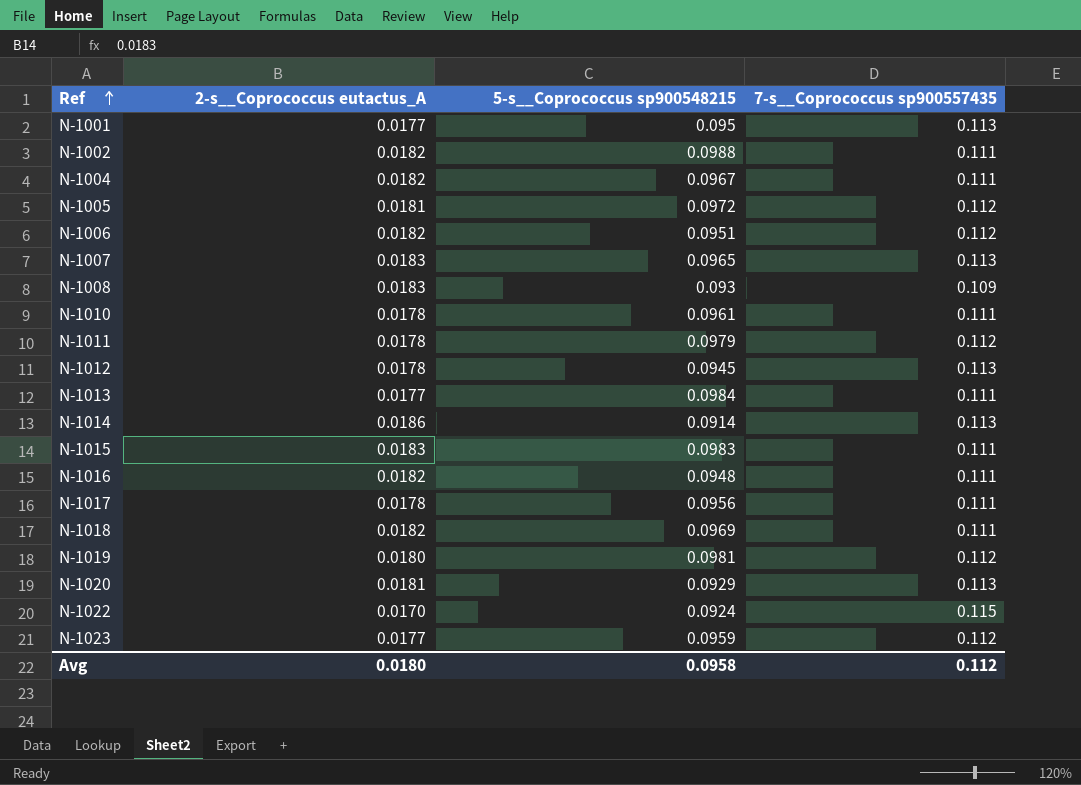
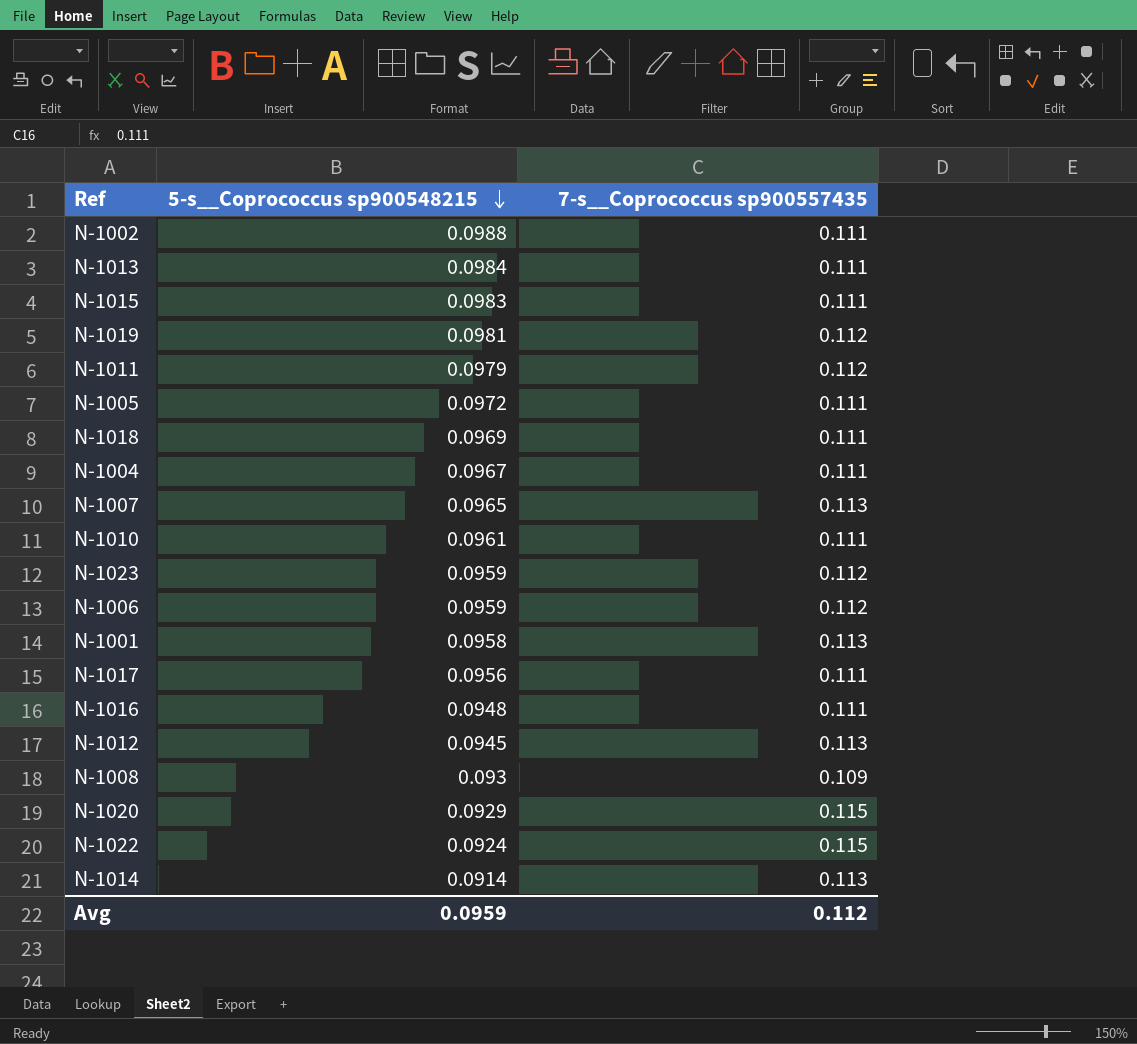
row order: Ref ascending -> 5-s__Coprococcus sp900548215 descending
column 2-s__Coprococcus eutactus_A | position: 2 -> none
N-1005 | 7-s__Coprococcus sp900557435: 0.112 -> 0.111
N-1006 | 5-s__Coprococcus sp900548215: 0.0951 -> 0.0959
N-1001 | 5-s__Coprococcus sp900548215: 0.095 -> 0.0958
N-1020 | 7-s__Coprococcus sp900557435: 0.113 -> 0.115
Avg | 5-s__Coprococcus sp900548215: 0.0958 -> 0.0959

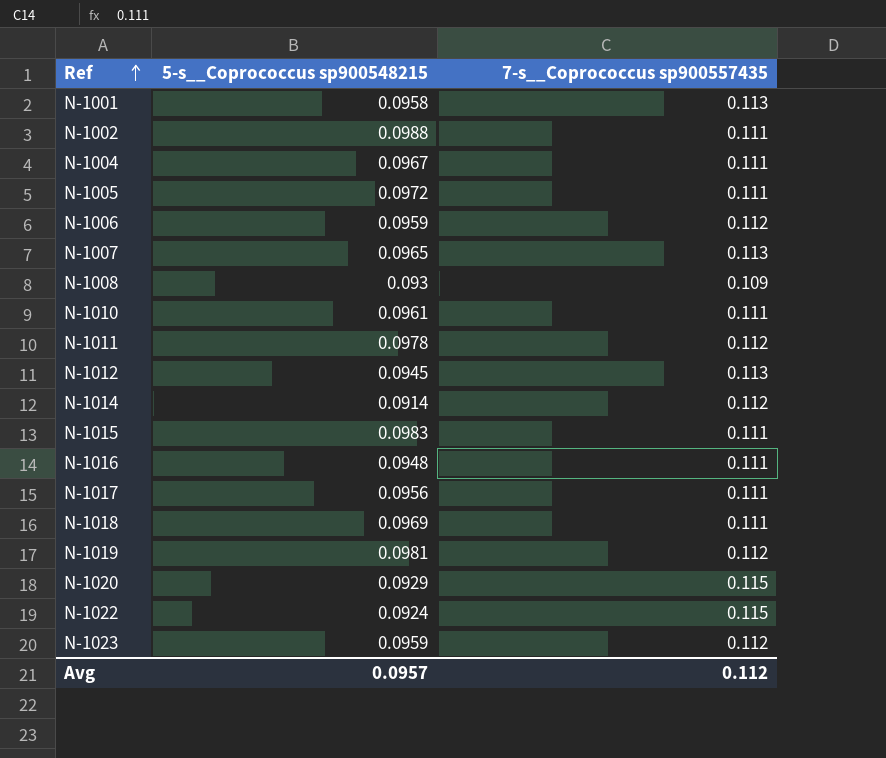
row order: 5-s__Coprococcus sp900548215 descending -> Ref ascending
row N-1013: 0.0984 | 0.111 -> none
N-1011 | 5-s__Coprococcus sp900548215: 0.0979 -> 0.0978
N-1014 | 7-s__Coprococcus sp900557435: 0.113 -> 0.112
Avg | 5-s__Coprococcus sp900548215: 0.0959 -> 0.0957

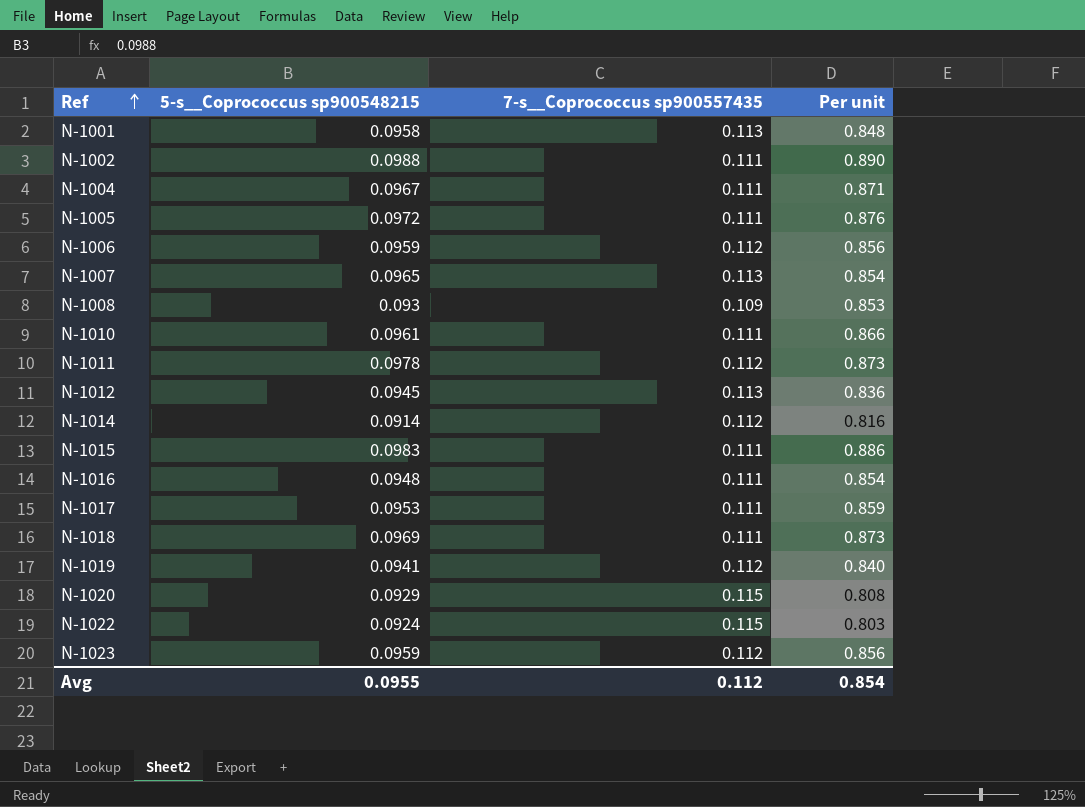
column Per unit | formula: none -> [5-s__Coprococcus sp900548215] / [7-s__Coprococcus sp900557435]
N-1017 | 5-s__Coprococcus sp900548215: 0.0956 -> 0.0953
N-1019 | 5-s__Coprococcus sp900548215: 0.0981 -> 0.0941
Avg | 5-s__Coprococcus sp900548215: 0.0957 -> 0.0955

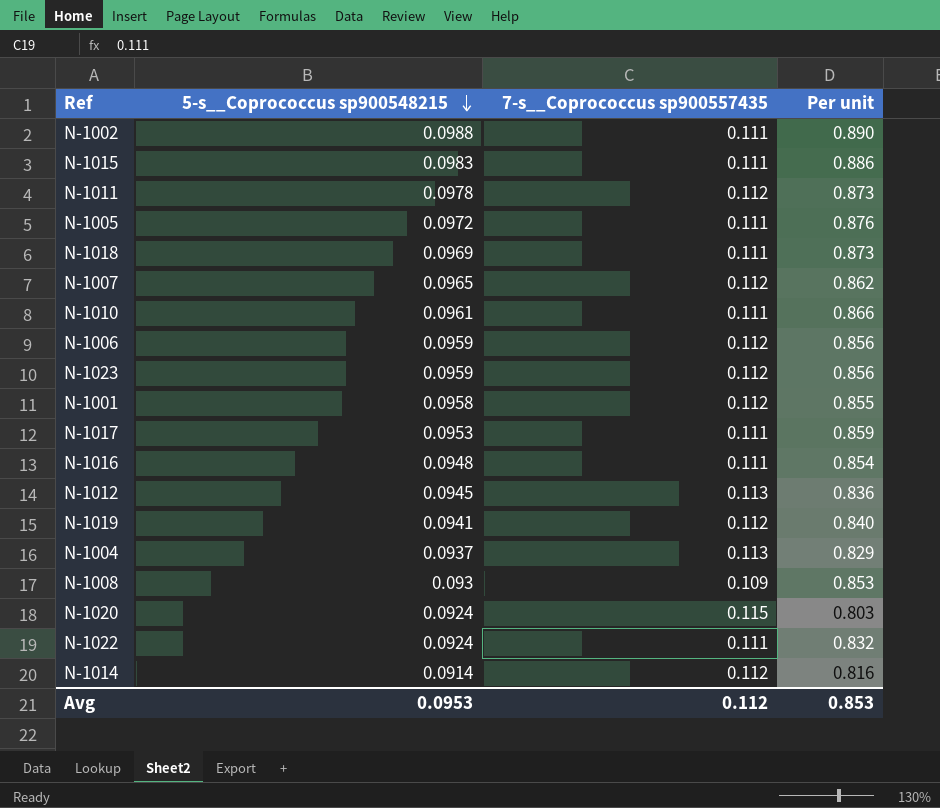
row order: Ref ascending -> 5-s__Coprococcus sp900548215 descending
N-1007 | 7-s__Coprococcus sp900557435: 0.113 -> 0.112
N-1007 | Per unit: 0.854 -> 0.862
N-1001 | 7-s__Coprococcus sp900557435: 0.113 -> 0.112
N-1001 | Per unit: 0.848 -> 0.855
N-1004 | 5-s__Coprococcus sp900548215: 0.0967 -> 0.0937
N-1004 | 7-s__Coprococcus sp900557435: 0.111 -> 0.113
N-1004 | Per unit: 0.871 -> 0.829
N-1020 | 5-s__Coprococcus sp900548215: 0.0929 -> 0.0924
N-1020 | Per unit: 0.808 -> 0.803
N-1022 | 7-s__Coprococcus sp900557435: 0.115 -> 0.111
N-1022 | Per unit: 0.803 -> 0.832
Avg | 5-s__Coprococcus sp900548215: 0.0955 -> 0.0953
Avg | Per unit: 0.854 -> 0.853

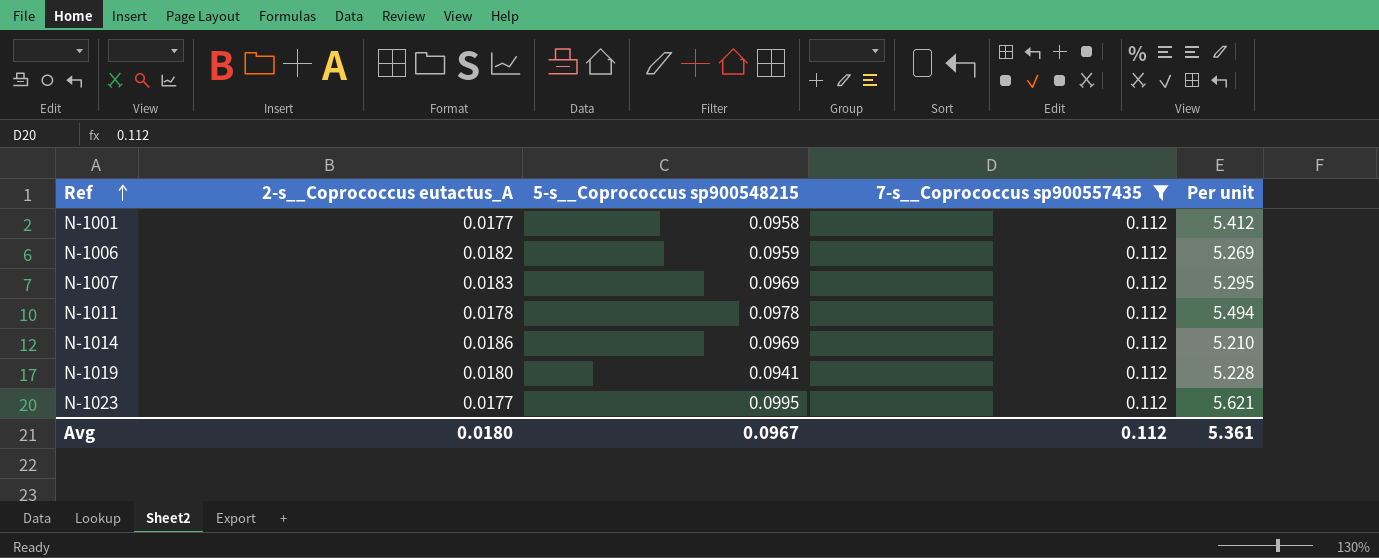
filter: none -> 7-s__Coprococcus sp900557435 = 0.112
row order: 5-s__Coprococcus sp900548215 descending -> Ref ascending
column 2-s__Coprococcus eutactus_A | position: none -> 2
column Per unit | formula: [5-s__Coprococcus sp900548215] / [7-s__Coprococcus sp900557435] -> [5-s__Coprococcus sp900548215] / [2-s__Coprococcus eutactus_A]
N-1007 | 5-s__Coprococcus sp900548215: 0.0965 -> 0.0969
N-1014 | 5-s__Coprococcus sp900548215: 0.0914 -> 0.0969
N-1023 | 5-s__Coprococcus sp900548215: 0.0959 -> 0.0995
Avg | 5-s__Coprococcus sp900548215: 0.0953 -> 0.0967
Avg | Per unit: 0.853 -> 5.361

